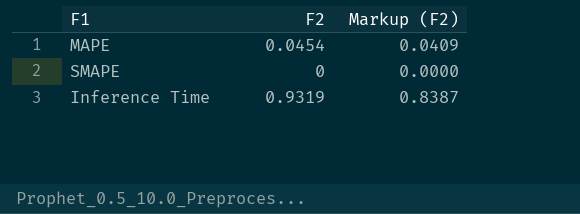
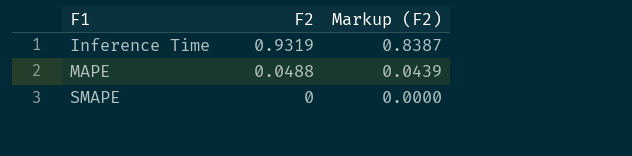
row order: none -> F1 ascending
MAPE | F2: 0.0454 -> 0.0488
MAPE | Markup (F2): 0.0409 -> 0.0439

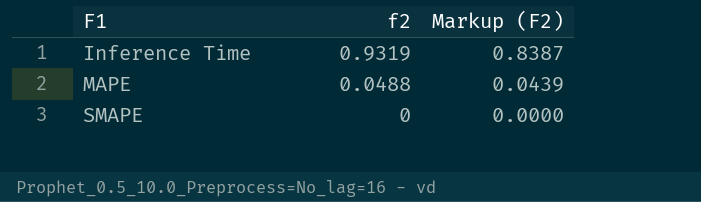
column name: F2 -> f2

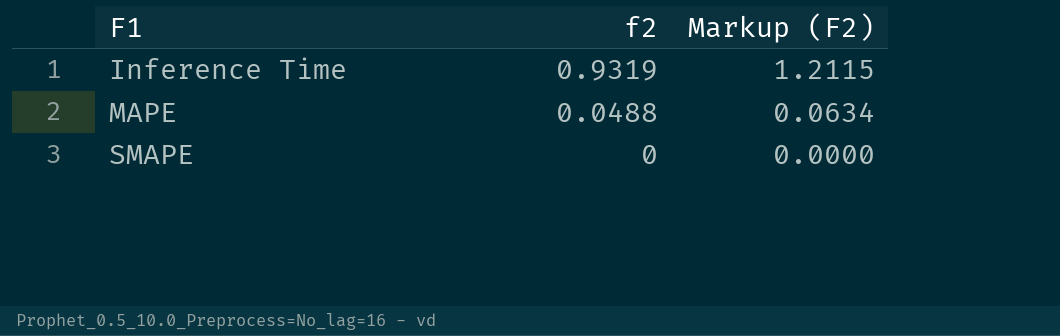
column Markup (F2) | formula: [f2] * 0.9 -> [f2] * 1.3

